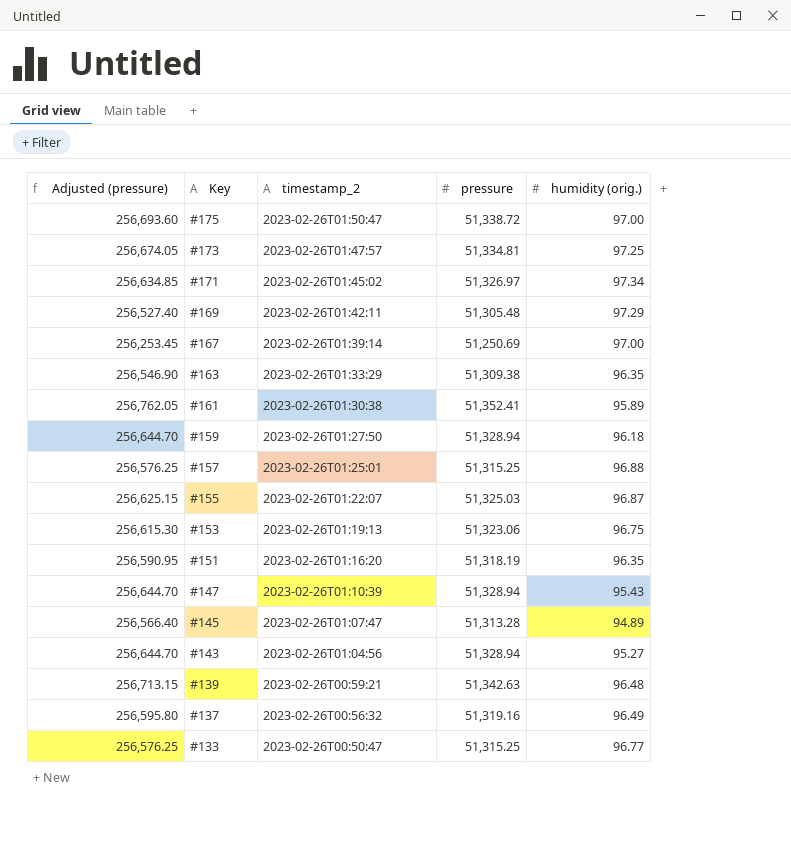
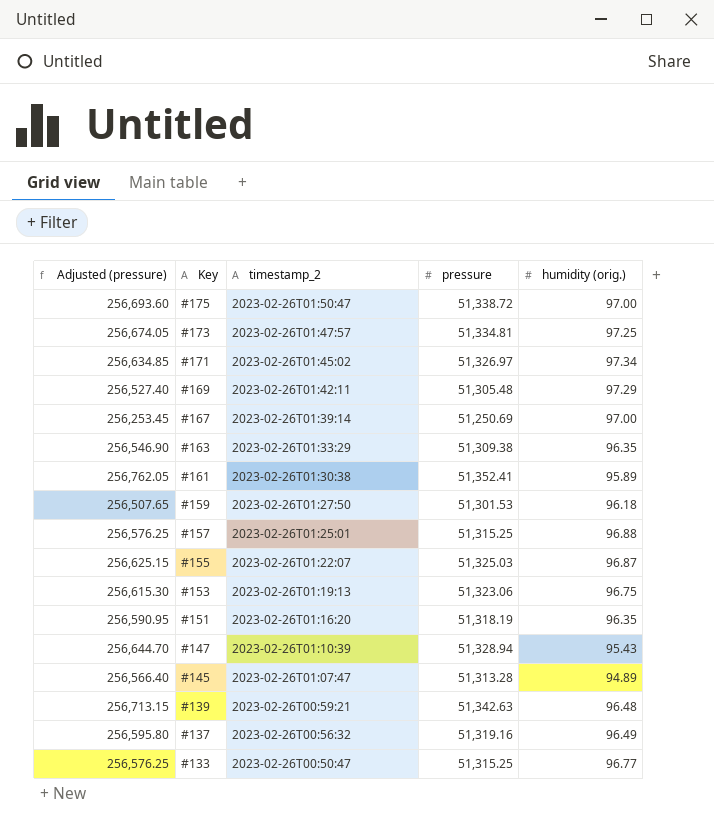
row #143: 256,644.70 | 2023-02-26T01:04:56 | 51,328.94 | 95.27 -> none
#159 | Adjusted (pressure): 256,644.70 -> 256,507.65
#159 | pressure: 51,328.94 -> 51,301.53

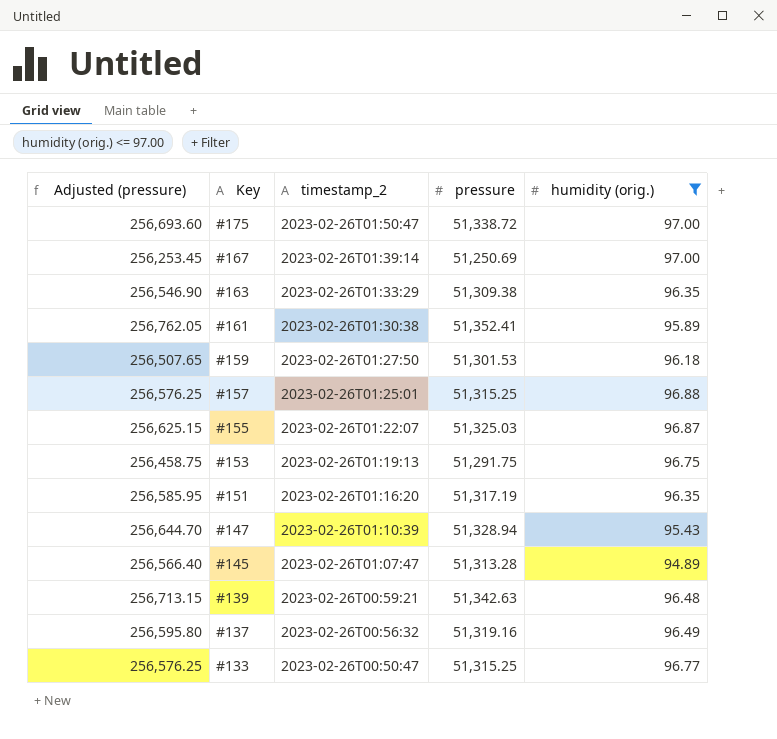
filter: none -> humidity (orig.) <= 97.00
#153 | Adjusted (pressure): 256,615.30 -> 256,458.75
#153 | pressure: 51,323.06 -> 51,291.75
#151 | Adjusted (pressure): 256,590.95 -> 256,585.95
#151 | pressure: 51,318.19 -> 51,317.19

